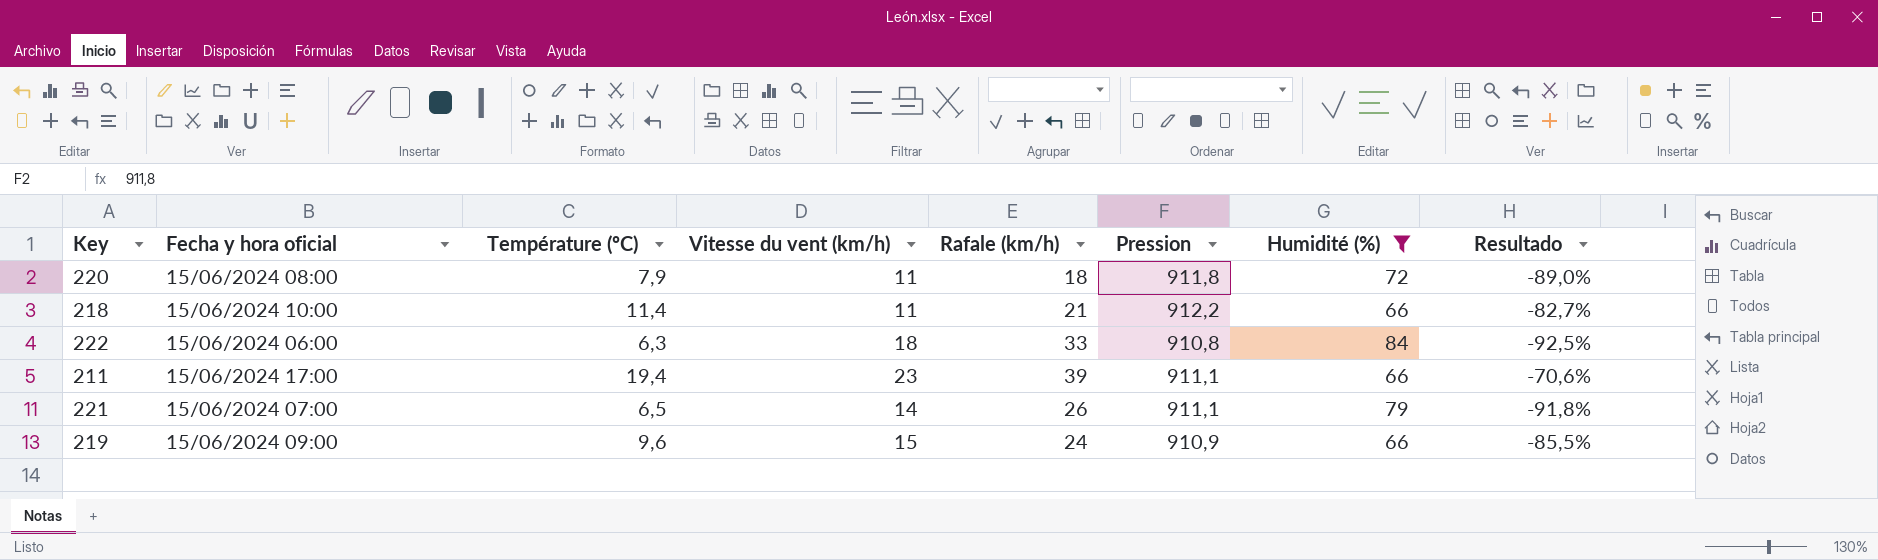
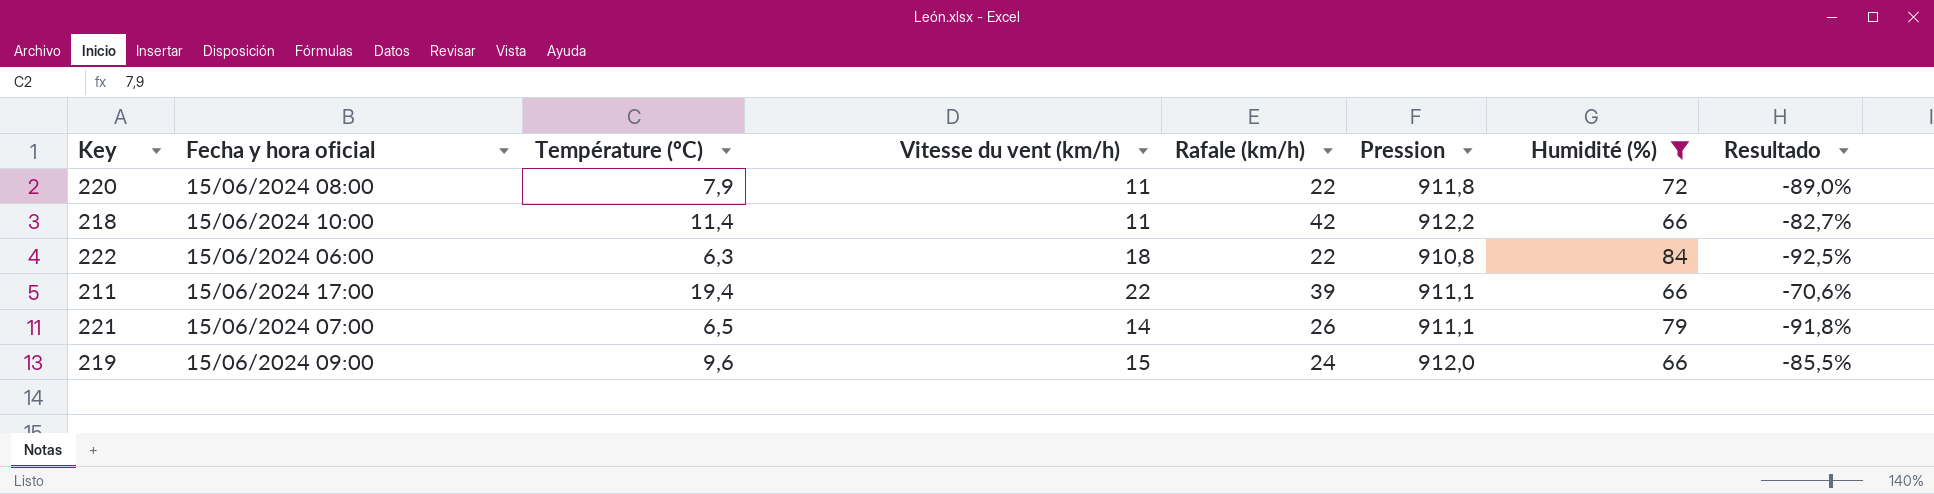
220 | Rafale (km/h): 18 -> 22
218 | Rafale (km/h): 21 -> 42
222 | Rafale (km/h): 33 -> 22
211 | Vitesse du vent (km/h): 23 -> 22
219 | Pression: 910,9 -> 912,0

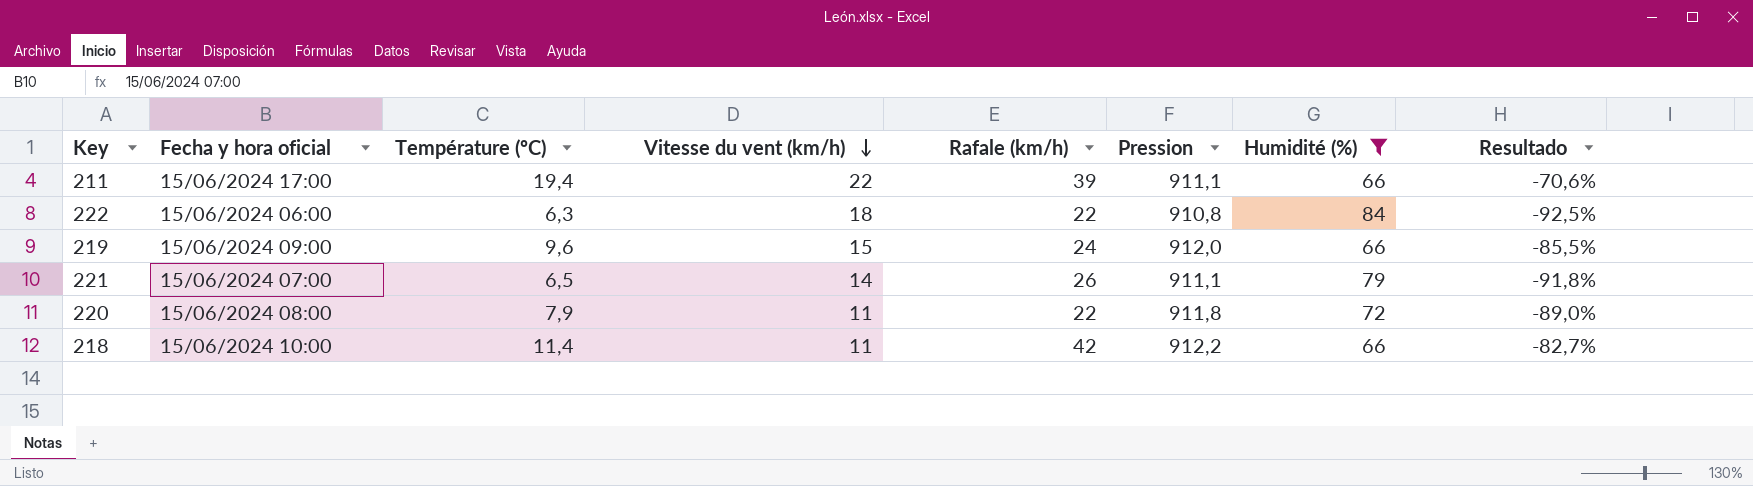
row order: none -> Vitesse du vent (km/h) descending

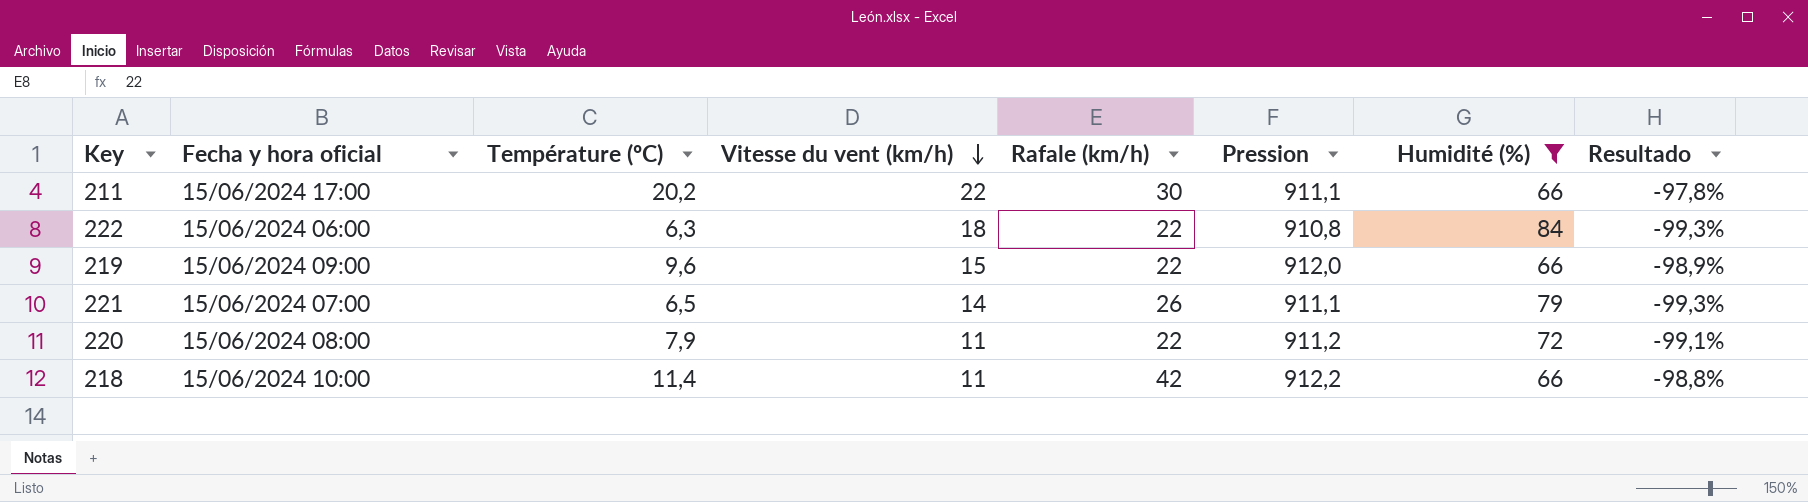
column Resultado | formula: ([Température (ºC)] - [Humidité (%)]) / [Humidité (%)] -> ([Température (ºC)] - [Pression]) / [Pression]
211 | Température (ºC): 19,4 -> 20,2
211 | Rafale (km/h): 39 -> 30
219 | Rafale (km/h): 24 -> 22
220 | Pression: 911,8 -> 911,2

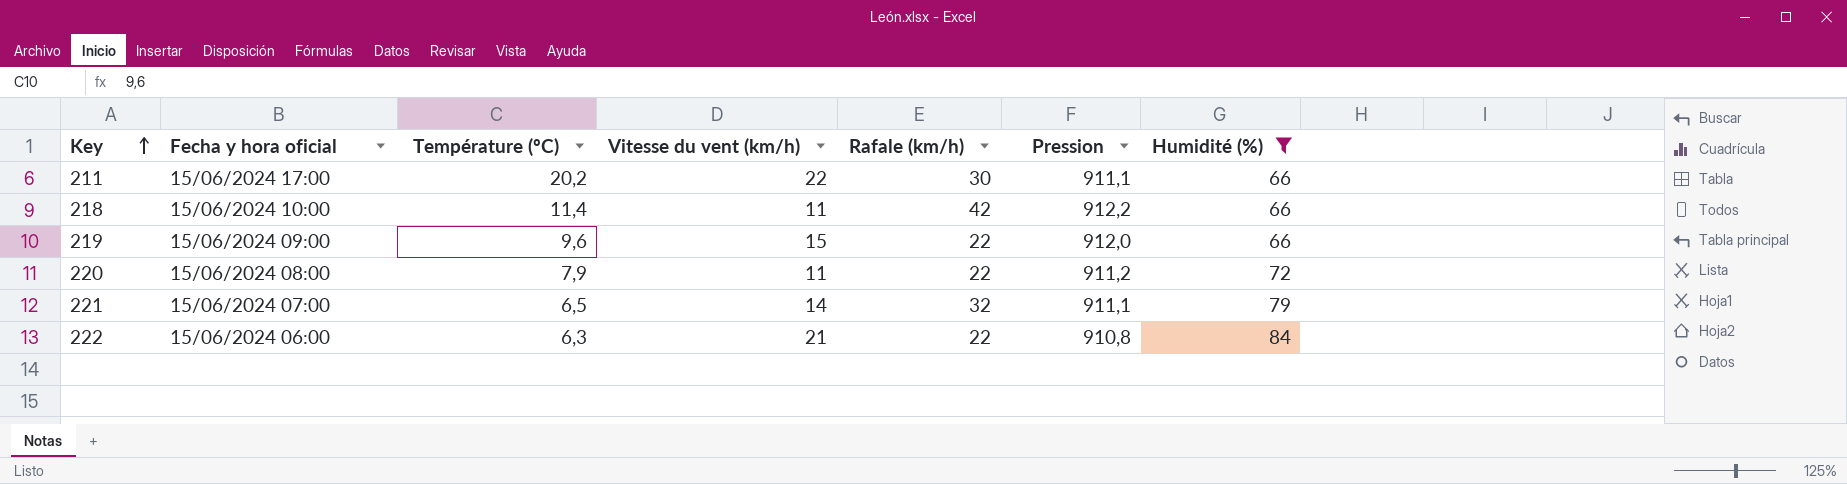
row order: Vitesse du vent (km/h) descending -> Key ascending
column Resultado | formula: ([Température (ºC)] - [Pression]) / [Pression] -> none
221 | Rafale (km/h): 26 -> 32
222 | Vitesse du vent (km/h): 18 -> 21

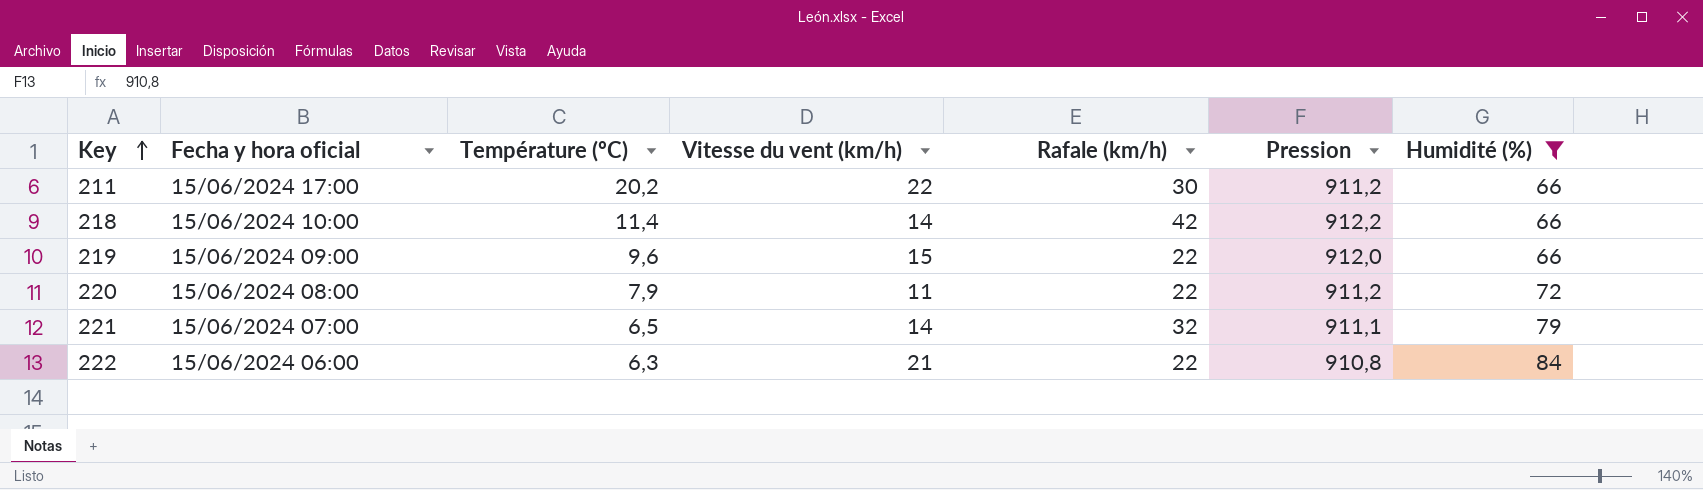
211 | Pression: 911,1 -> 911,2
218 | Vitesse du vent (km/h): 11 -> 14

